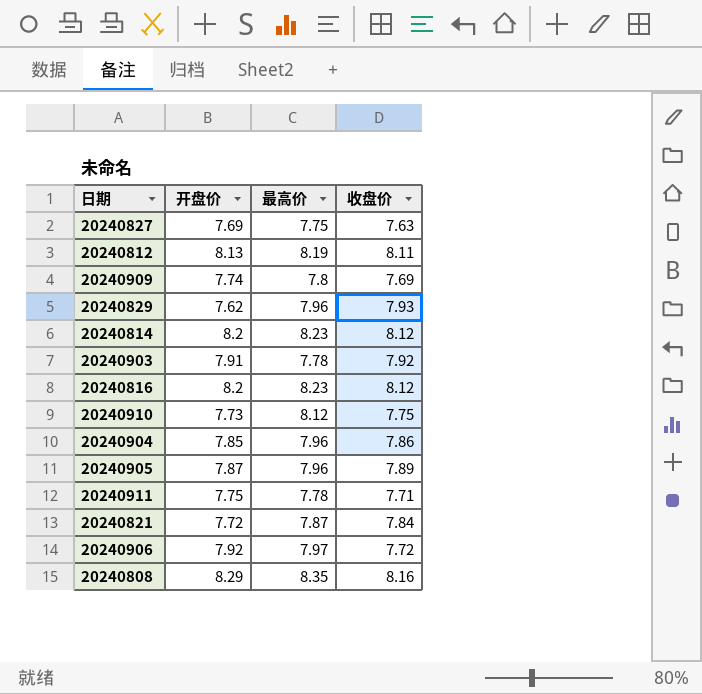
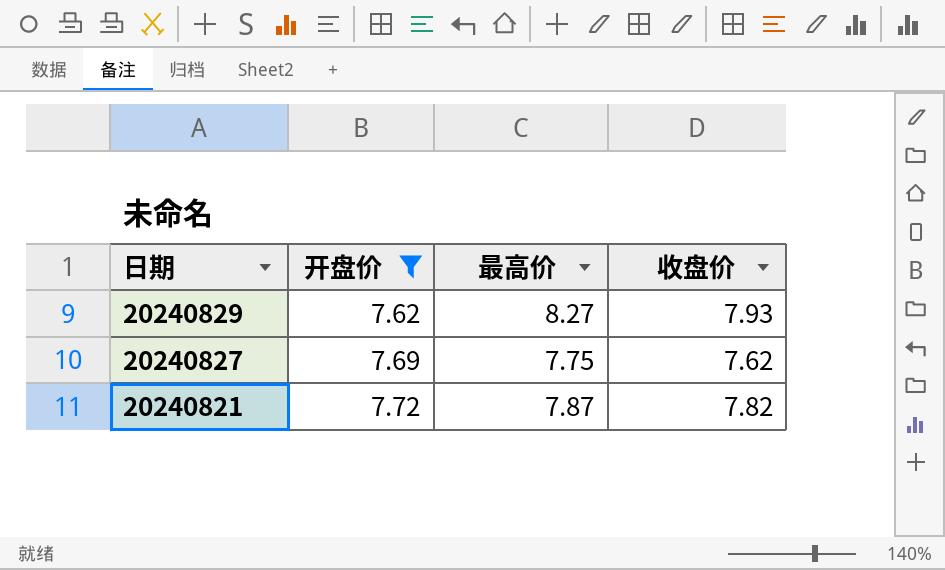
filter: none -> 开盘价 <= 7.72
row order: none -> 日期 descending
20240829 | 最高价: 7.96 -> 8.27
20240827 | 收盘价: 7.63 -> 7.62
20240821 | 收盘价: 7.84 -> 7.82

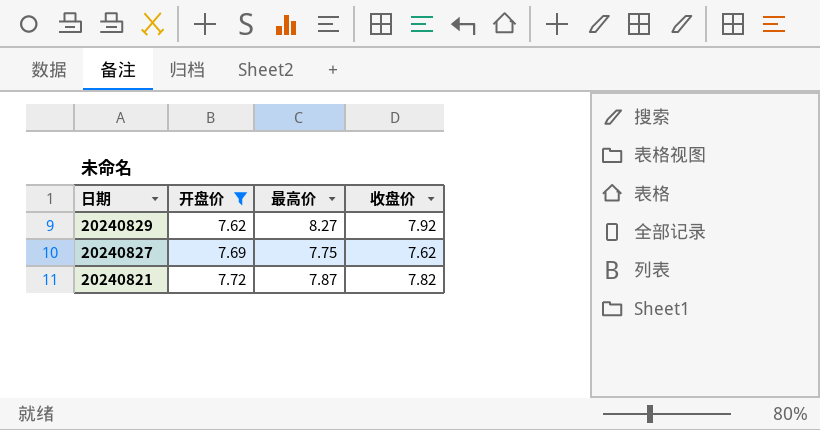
20240829 | 收盘价: 7.93 -> 7.92

